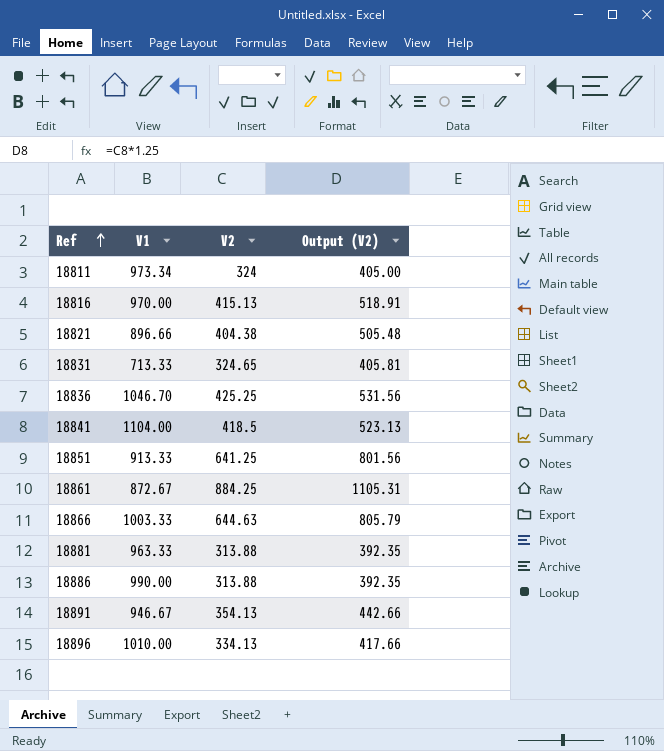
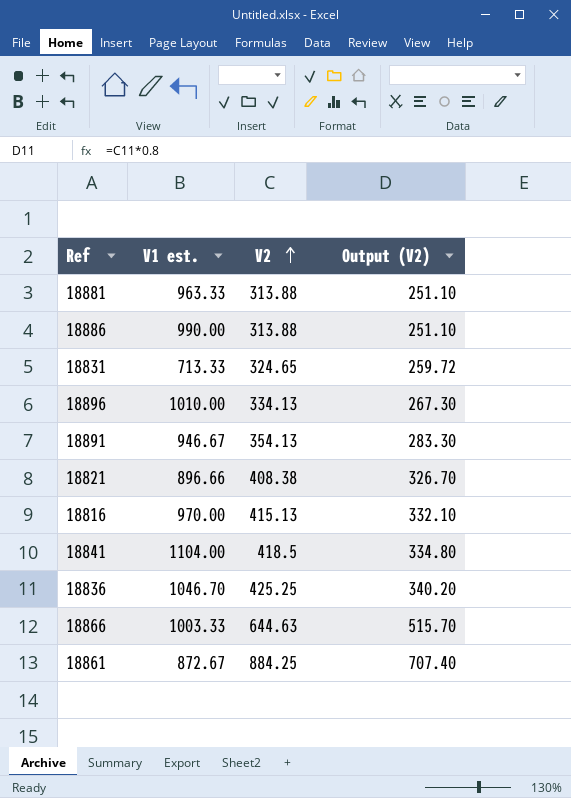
row order: Ref ascending -> V2 ascending
column name: V1 -> V1 est.
column Output (V2) | formula: [V2] * 1.25 -> [V2] * 0.8
row 18811: 973.34 | 324 | 405.00 -> none
row 18851: 913.33 | 641.25 | 801.56 -> none
18821 | V2: 404.38 -> 408.38

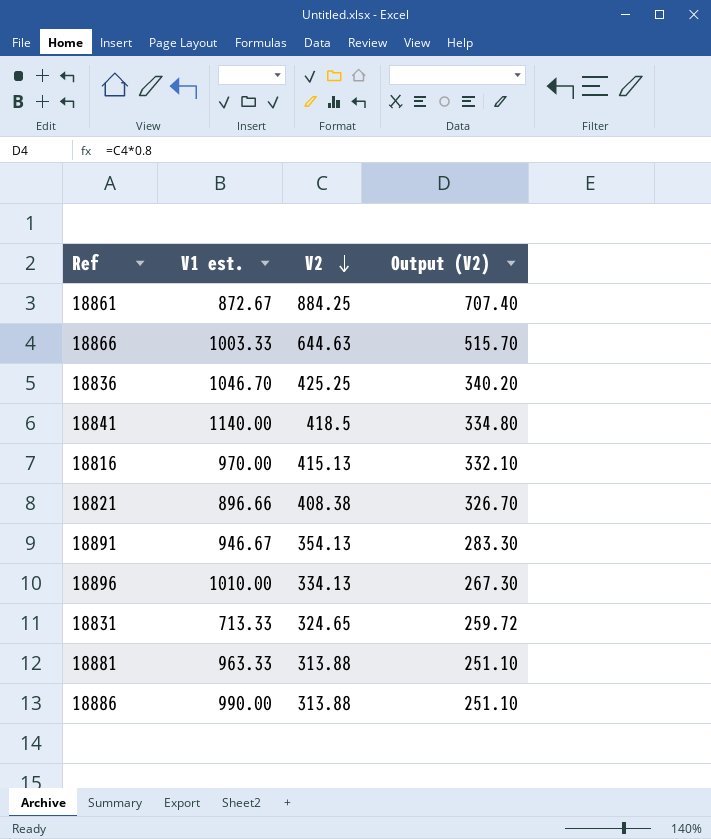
row order: V2 ascending -> V2 descending
18841 | V1 est.: 1104.00 -> 1140.00

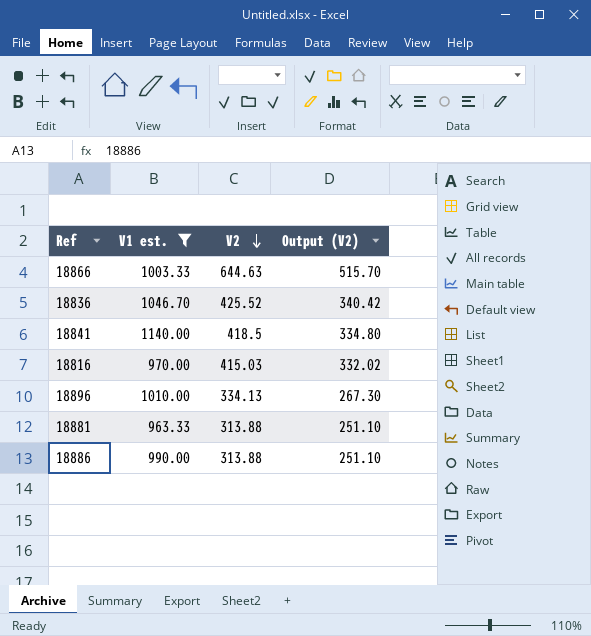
filter: none -> V1 est. >= 963.33
18836 | V2: 425.25 -> 425.52
18836 | Output (V2): 340.20 -> 340.42
18816 | V2: 415.13 -> 415.03
18816 | Output (V2): 332.10 -> 332.02

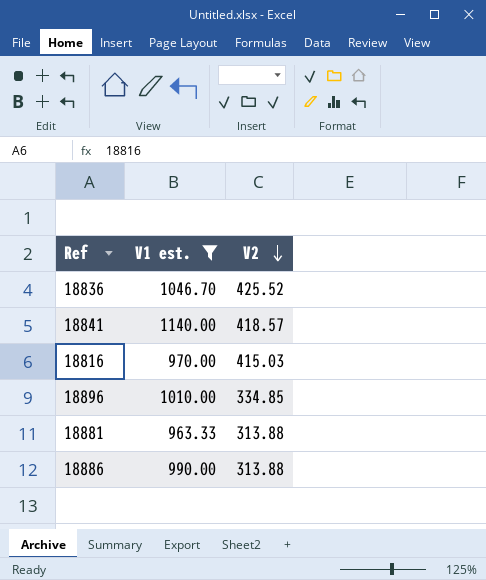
column Output (V2) | formula: [V2] * 0.8 -> none
row 18866: 1003.33 | 644.63 | 515.70 -> none
18841 | V2: 418.5 -> 418.57
18896 | V2: 334.13 -> 334.85

